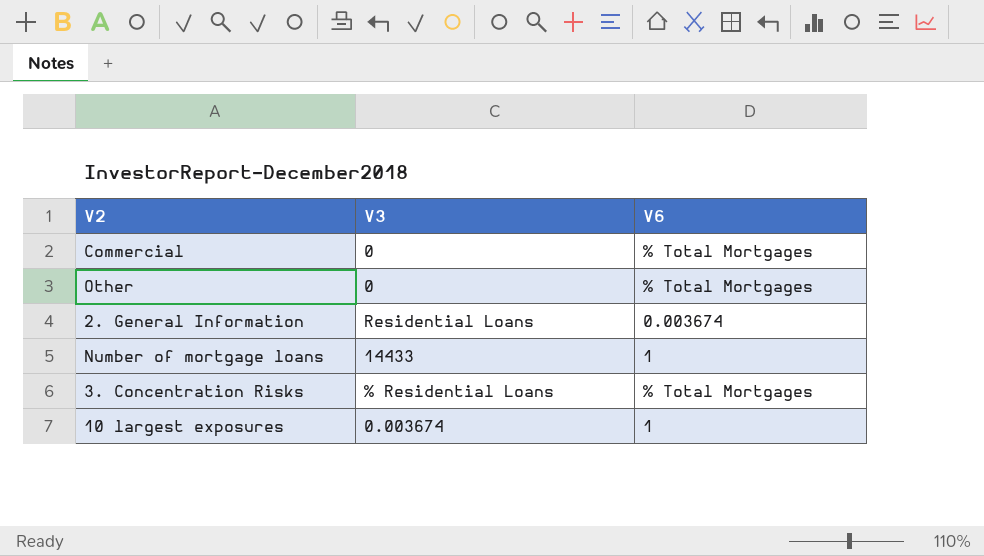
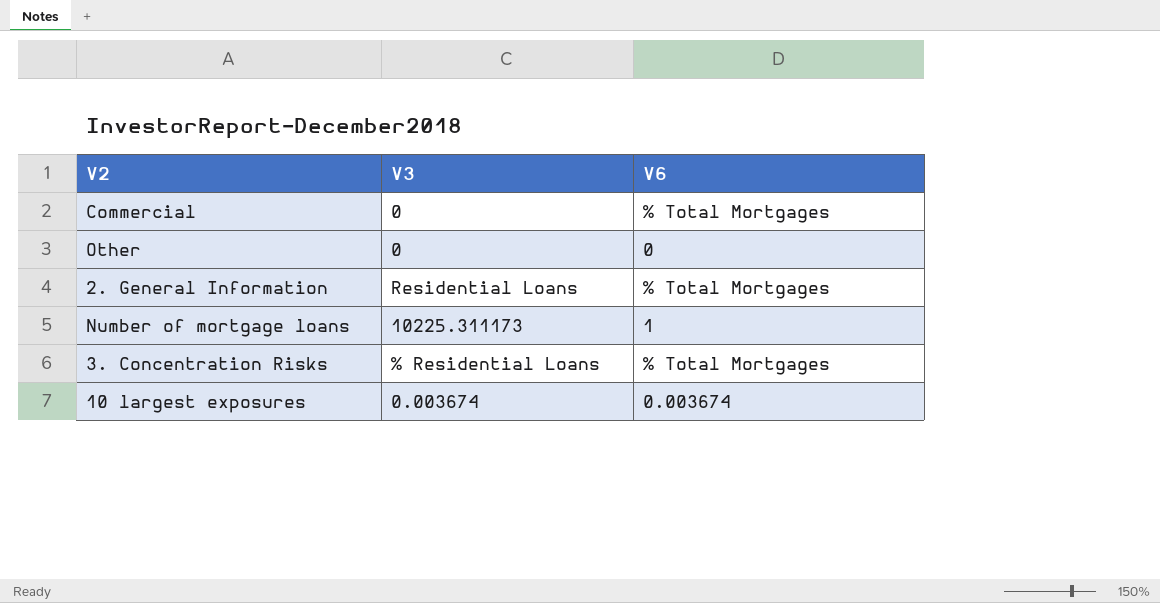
Other | V6: % Total Mortgages -> 0
2. General Information | V6: 0.003674 -> % Total Mortgages
Number of mortgage loans | V3: 14433 -> 10225.311173
10 largest exposures | V6: 1 -> 0.003674

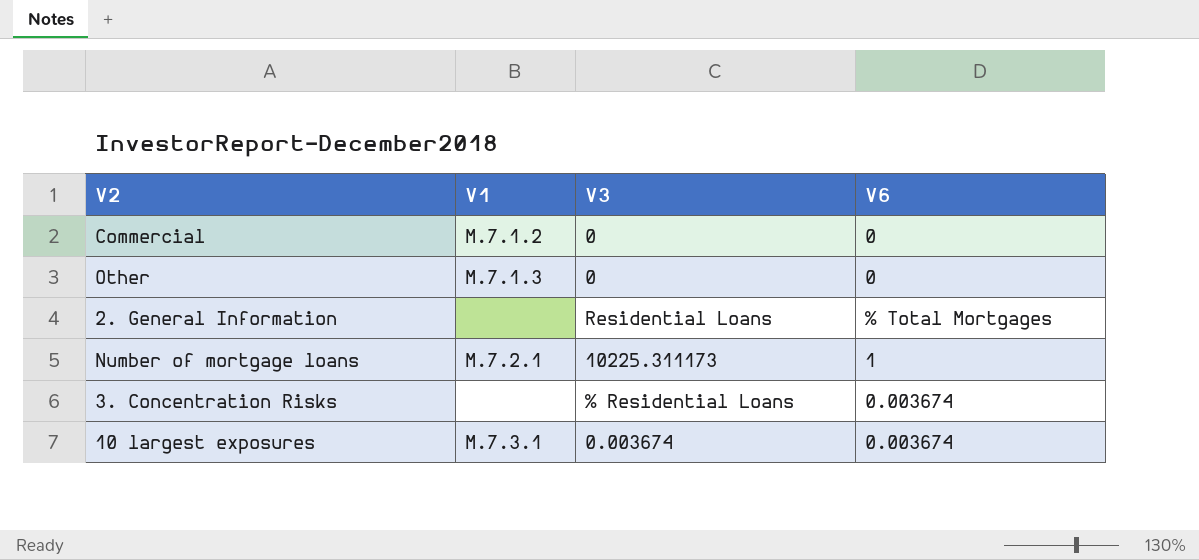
column V1 | position: none -> 2
Commercial | V6: % Total Mortgages -> 0
3. Concentration Risks | V6: % Total Mortgages -> 0.003674

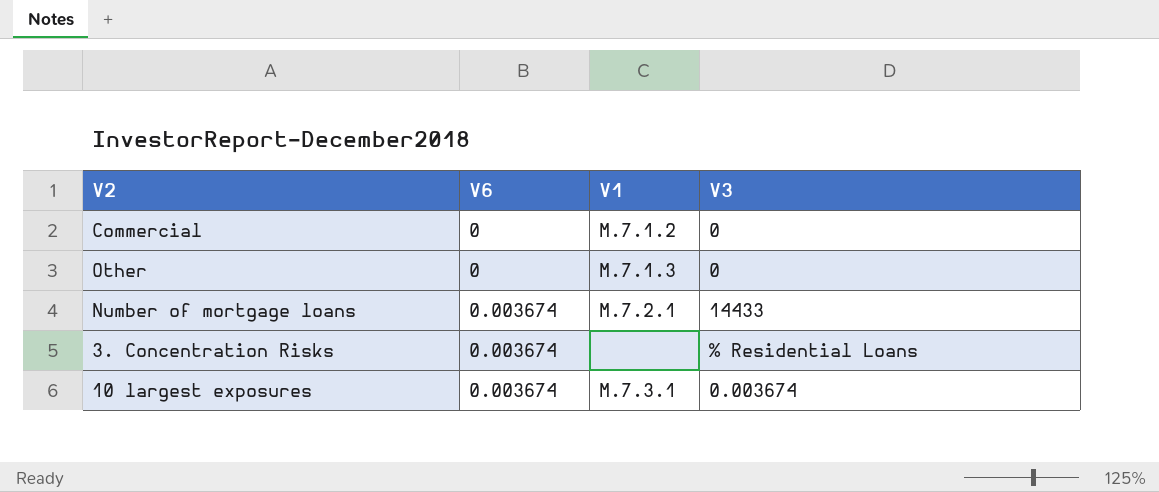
column V6 | position: 4 -> 2
row 2. General Information: none | Residential Loans | % Total Mortgages -> none
Number of mortgage loans | V6: 1 -> 0.003674
Number of mortgage loans | V3: 10225.311173 -> 14433

